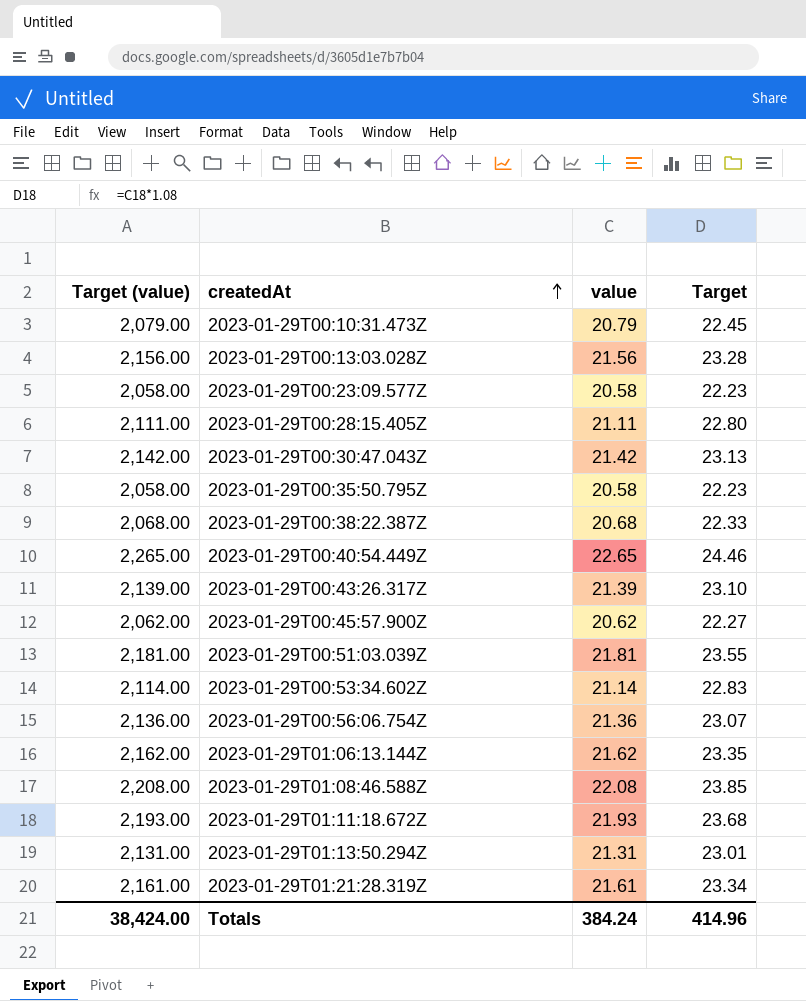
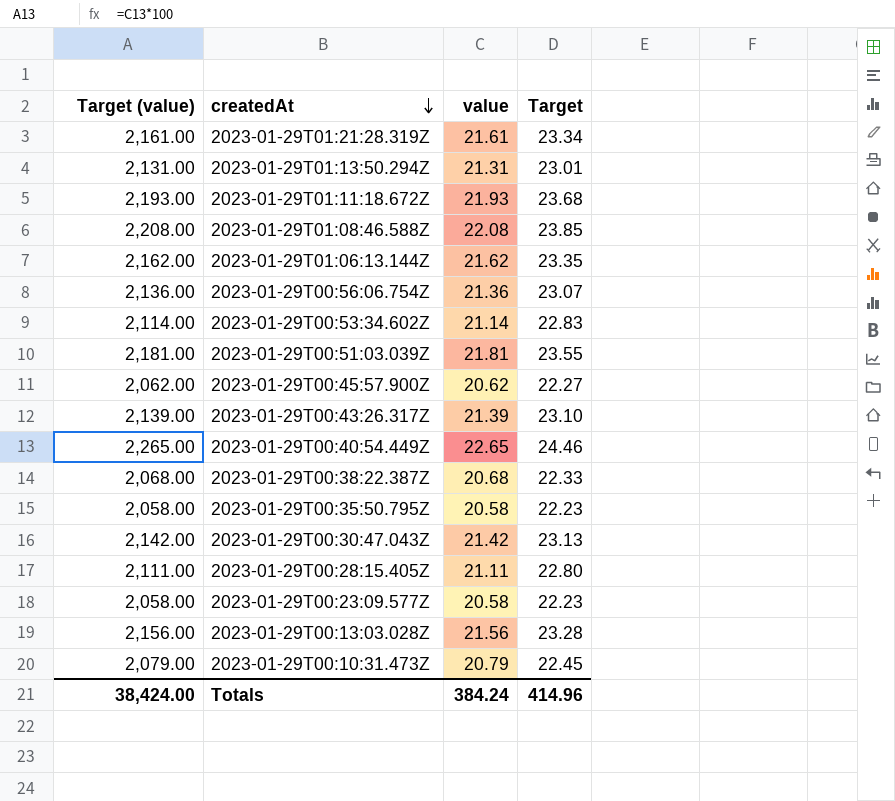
row order: createdAt ascending -> createdAt descending

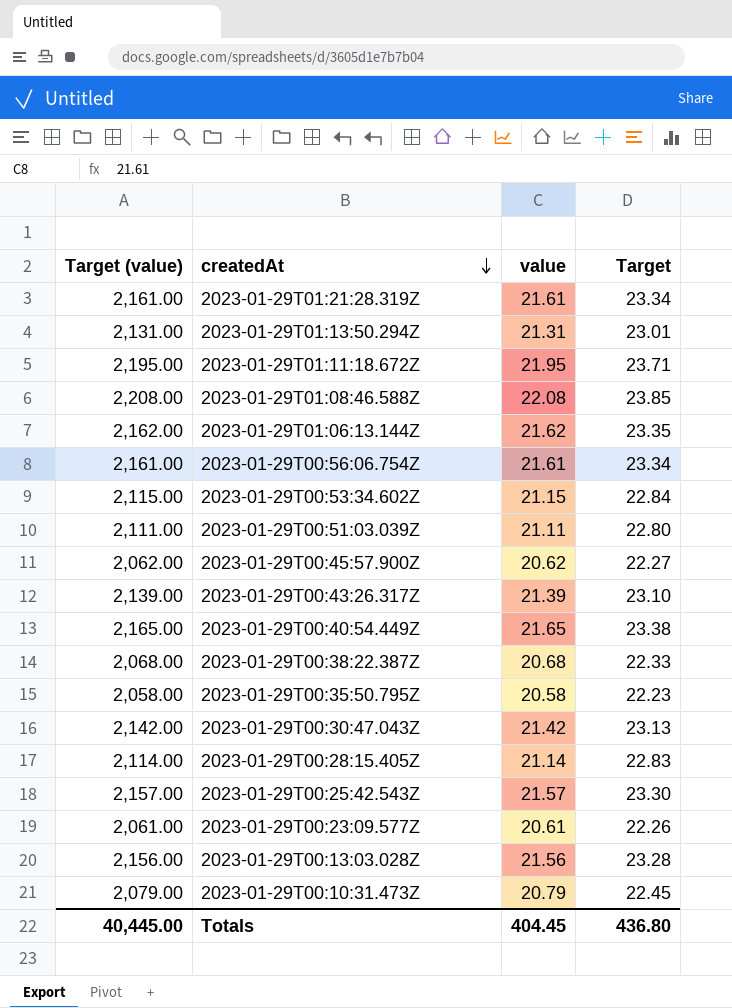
2023-01-29T01:11:18.672Z | Target (value): 2,193.00 -> 2,195.00
2023-01-29T01:11:18.672Z | value: 21.93 -> 21.95
2023-01-29T01:11:18.672Z | Target: 23.68 -> 23.71
2023-01-29T00:56:06.754Z | Target (value): 2,136.00 -> 2,161.00
2023-01-29T00:56:06.754Z | value: 21.36 -> 21.61
2023-01-29T00:56:06.754Z | Target: 23.07 -> 23.34
2023-01-29T00:53:34.602Z | Target (value): 2,114.00 -> 2,115.00
2023-01-29T00:53:34.602Z | value: 21.14 -> 21.15
2023-01-29T00:53:34.602Z | Target: 22.83 -> 22.84
2023-01-29T00:51:03.039Z | Target (value): 2,181.00 -> 2,111.00
2023-01-29T00:51:03.039Z | value: 21.81 -> 21.11
2023-01-29T00:51:03.039Z | Target: 23.55 -> 22.80
2023-01-29T00:40:54.449Z | Target (value): 2,265.00 -> 2,165.00
2023-01-29T00:40:54.449Z | value: 22.65 -> 21.65
2023-01-29T00:40:54.449Z | Target: 24.46 -> 23.38
2023-01-29T00:28:15.405Z | Target (value): 2,111.00 -> 2,114.00
2023-01-29T00:28:15.405Z | value: 21.11 -> 21.14
2023-01-29T00:28:15.405Z | Target: 22.80 -> 22.83
row 2023-01-29T00:25:42.543Z: none -> 2,157.00 | 21.57 | 23.30
2023-01-29T00:23:09.577Z | Target (value): 2,058.00 -> 2,061.00
2023-01-29T00:23:09.577Z | value: 20.58 -> 20.61
2023-01-29T00:23:09.577Z | Target: 22.23 -> 22.26
Totals | Target (value): 38,424.00 -> 40,445.00
Totals | value: 384.24 -> 404.45
Totals | Target: 414.96 -> 436.80

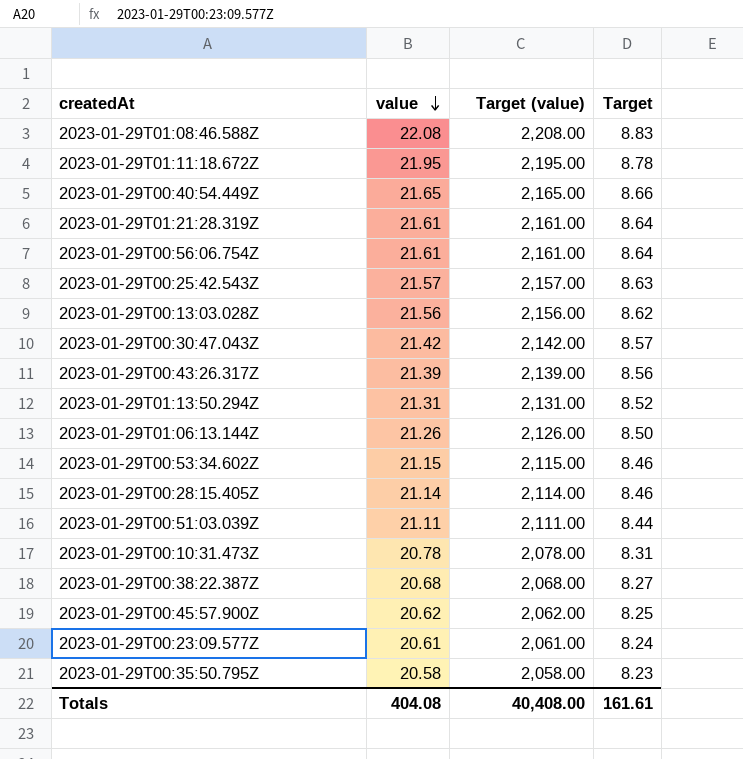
row order: createdAt descending -> value descending
column Target (value) | position: 1 -> 3
column Target | formula: [value] * 1.08 -> [value] * 0.4
2023-01-29T01:06:13.144Z | value: 21.62 -> 21.26
2023-01-29T01:06:13.144Z | Target (value): 2,162.00 -> 2,126.00
2023-01-29T00:10:31.473Z | value: 20.79 -> 20.78
2023-01-29T00:10:31.473Z | Target (value): 2,079.00 -> 2,078.00
Totals | value: 404.45 -> 404.08
Totals | Target (value): 40,445.00 -> 40,408.00
Totals | Target: 436.80 -> 161.61

